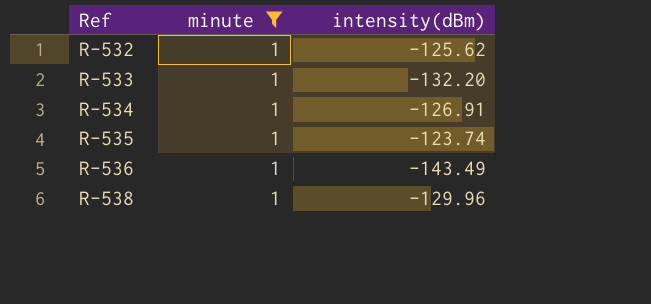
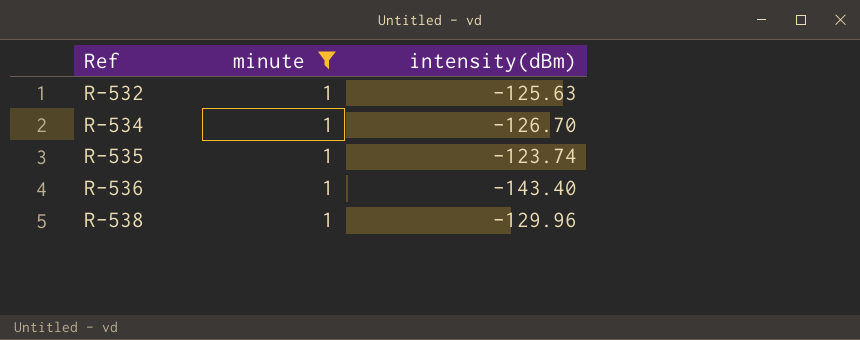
row R-533: 1 | -132.20 -> none
R-532 | intensity(dBm): -125.62 -> -125.63
R-534 | intensity(dBm): -126.91 -> -126.70
R-536 | intensity(dBm): -143.49 -> -143.40

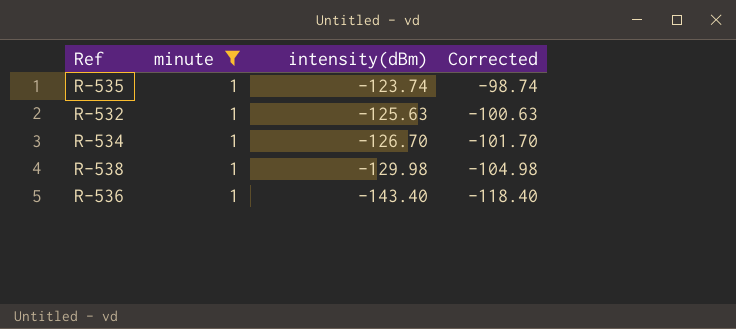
row order: Ref ascending -> intensity(dBm) descending
column Corrected | formula: none -> [intensity(dBm)] + 25
R-538 | intensity(dBm): -129.96 -> -129.98

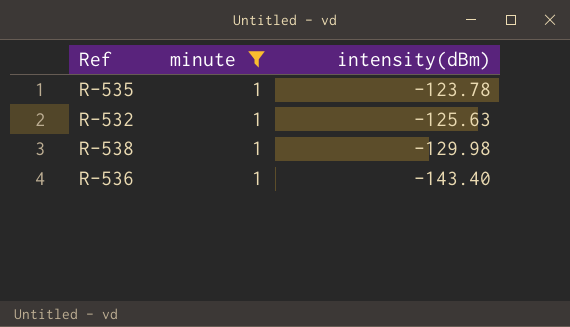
column Corrected | formula: [intensity(dBm)] + 25 -> none
row R-534: 1 | -126.70 | -101.70 -> none
R-535 | intensity(dBm): -123.74 -> -123.78

